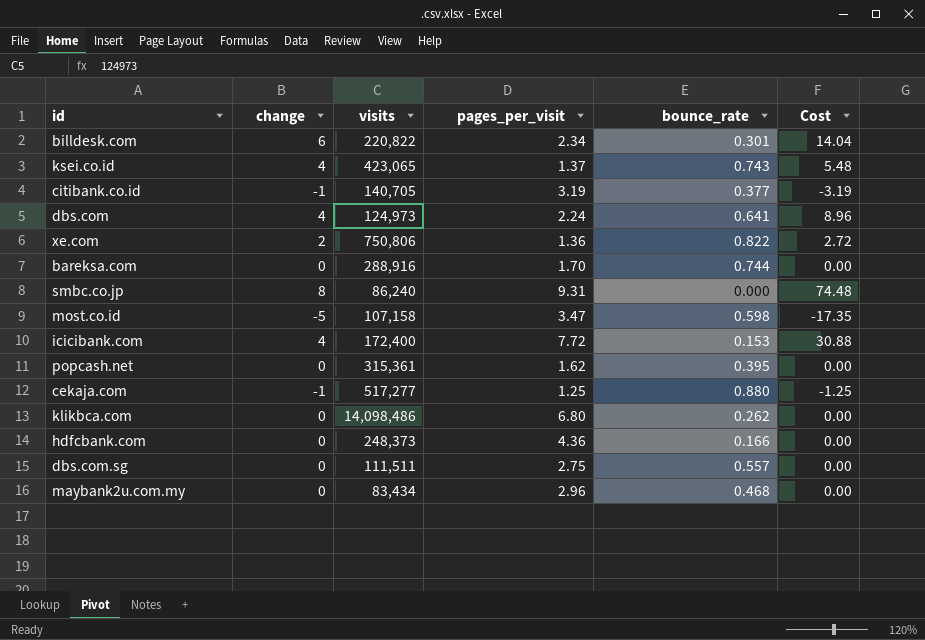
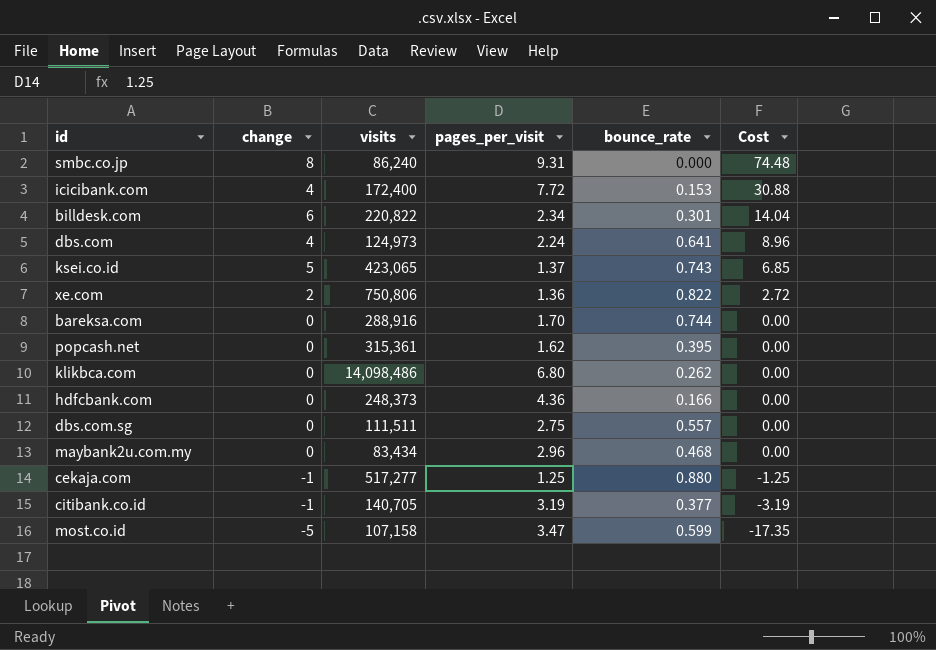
row order: none -> Cost descending
ksei.co.id | change: 4 -> 5
ksei.co.id | Cost: 5.48 -> 6.85
most.co.id | bounce_rate: 0.598 -> 0.599

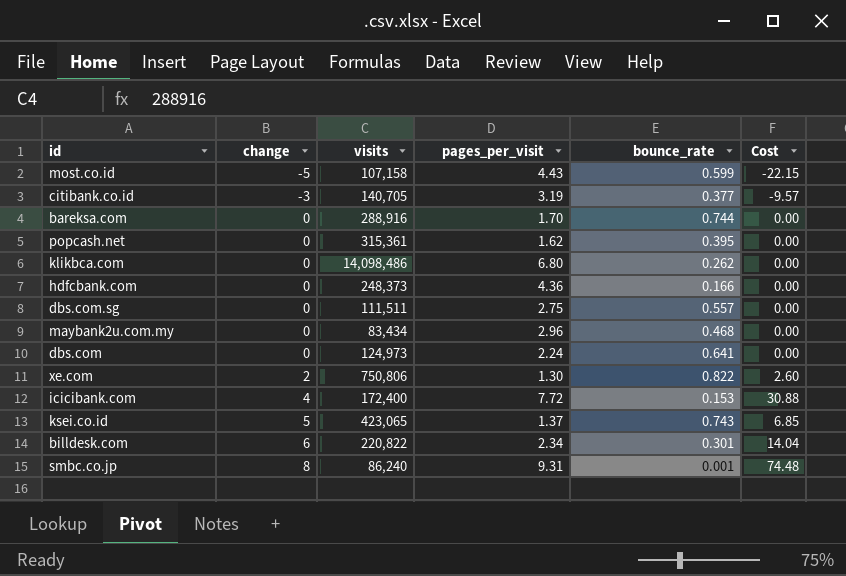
row order: Cost descending -> change ascending
row cekaja.com: -1 | 517,277 | 1.25 | 0.880 | -1.25 -> none
most.co.id | pages_per_visit: 3.47 -> 4.43
most.co.id | Cost: -17.35 -> -22.15
citibank.co.id | change: -1 -> -3
citibank.co.id | Cost: -3.19 -> -9.57
dbs.com | change: 4 -> 0
dbs.com | Cost: 8.96 -> 0.00
xe.com | pages_per_visit: 1.36 -> 1.30
xe.com | Cost: 2.72 -> 2.60
smbc.co.jp | bounce_rate: 0.000 -> 0.001

